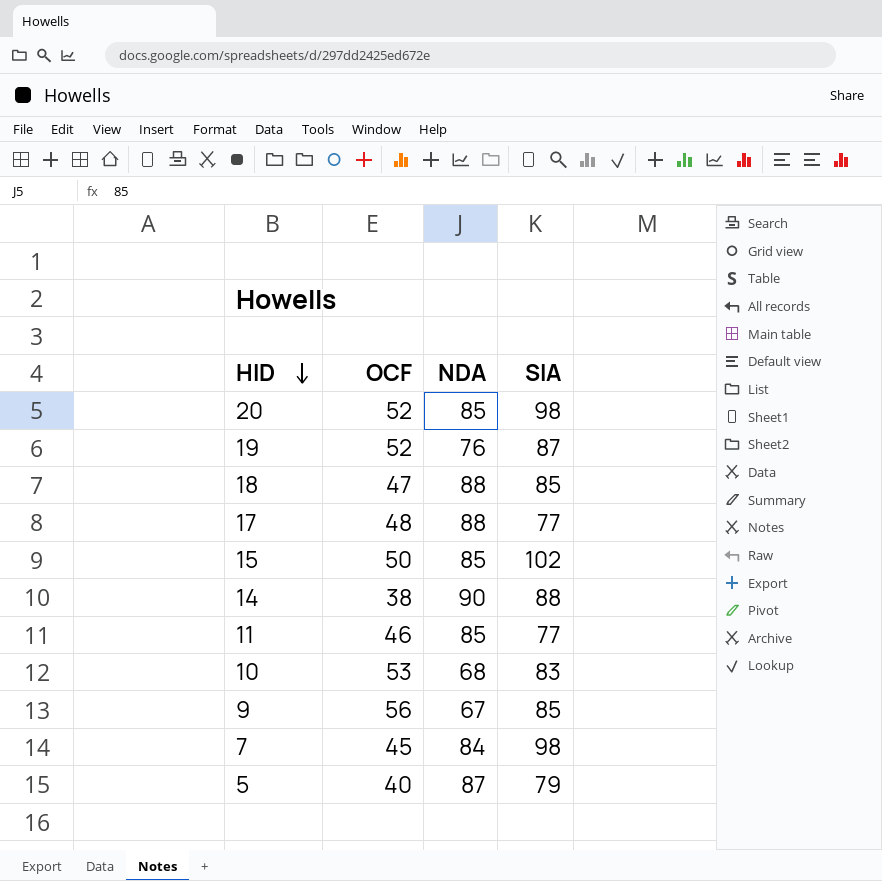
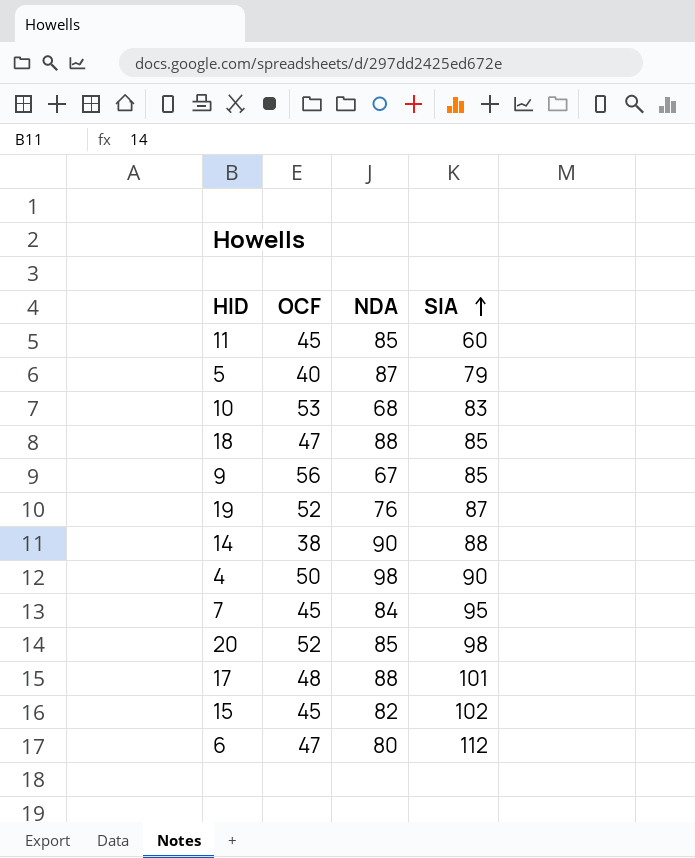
row order: HID descending -> SIA ascending
11 | OCF: 46 -> 45
11 | SIA: 77 -> 60
row 4: none -> 50 | 98 | 90
7 | SIA: 98 -> 95
17 | SIA: 77 -> 101
15 | OCF: 50 -> 45
15 | NDA: 85 -> 82
row 6: none -> 47 | 80 | 112

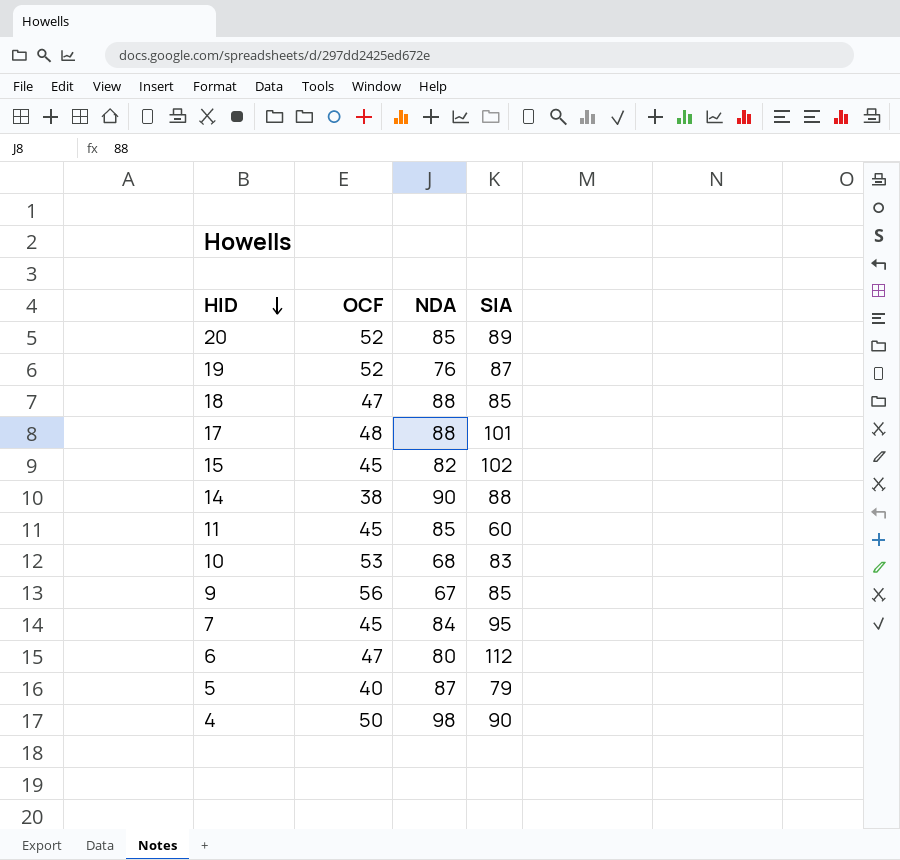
row order: SIA ascending -> HID descending
20 | SIA: 98 -> 89

